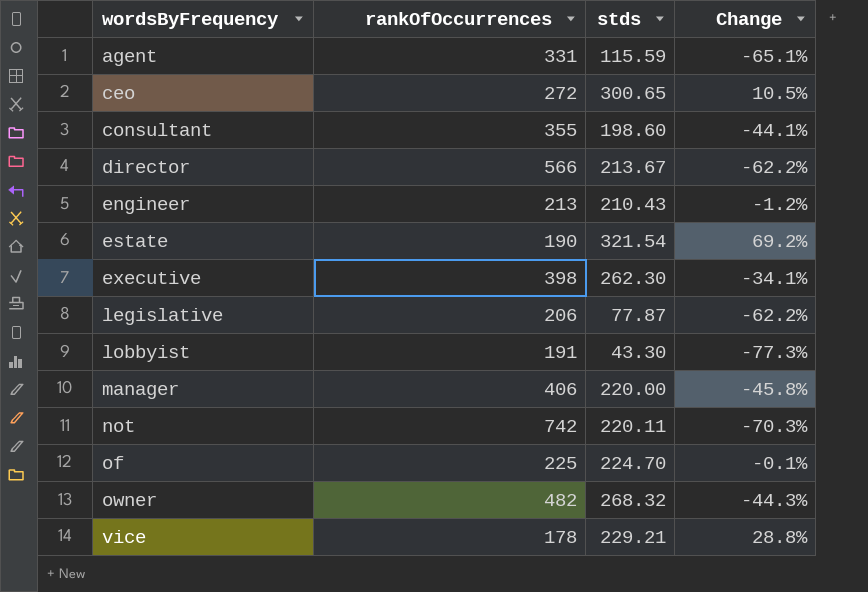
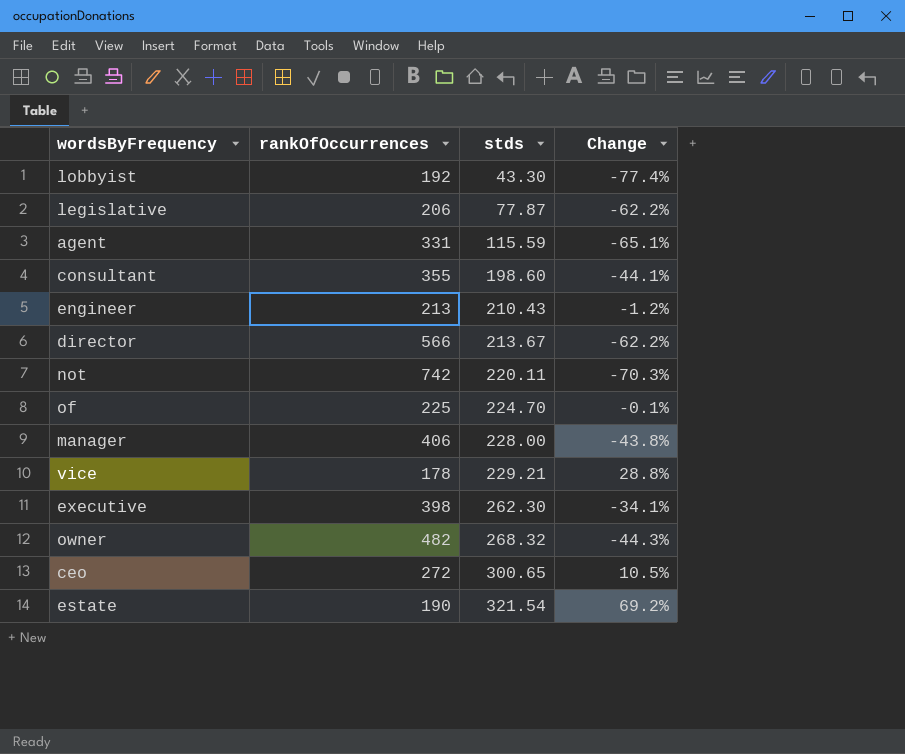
row order: wordsByFrequency ascending -> stds ascending
lobbyist | rankOfOccurrences: 191 -> 192
lobbyist | Change: -77.3% -> -77.4%
manager | stds: 220.00 -> 228.00
manager | Change: -45.8% -> -43.8%

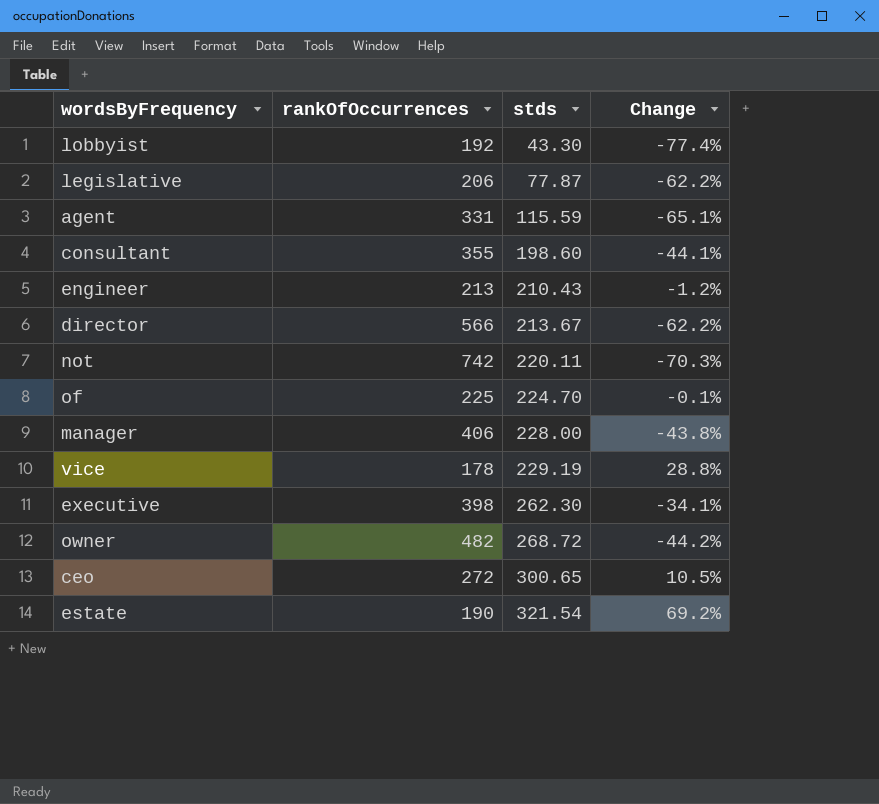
vice | stds: 229.21 -> 229.19
owner | stds: 268.32 -> 268.72
owner | Change: -44.3% -> -44.2%

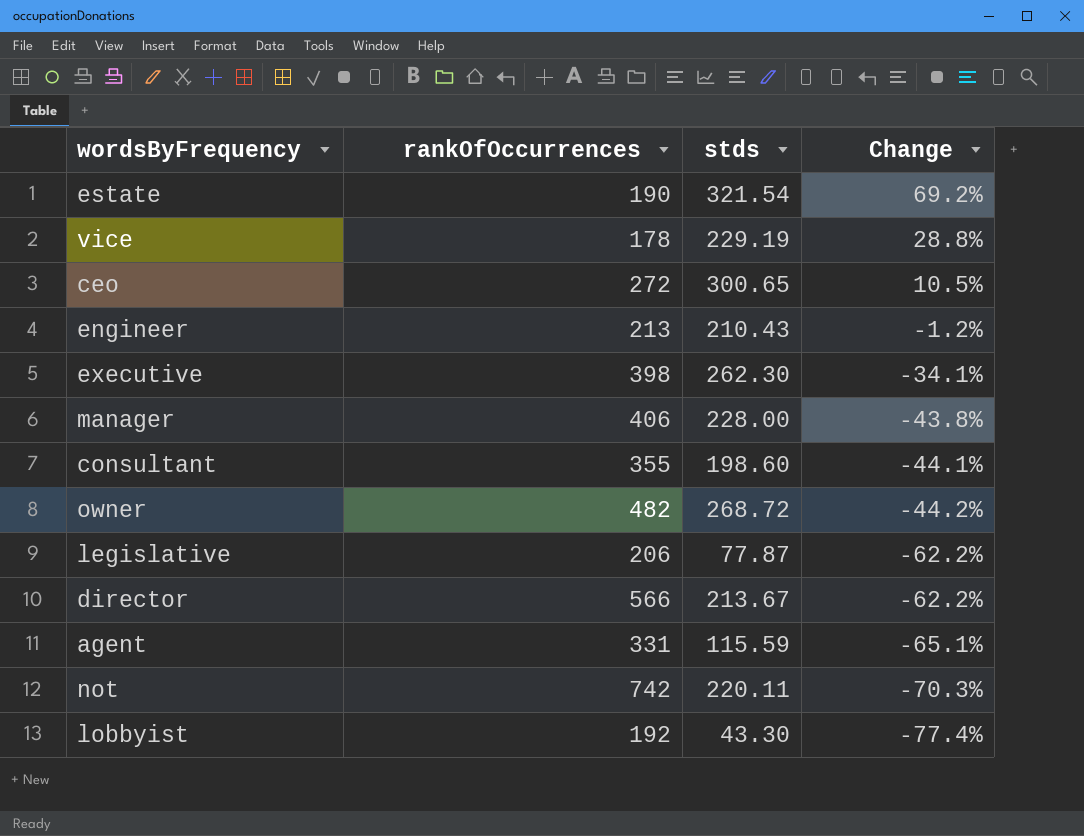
row order: stds ascending -> Change descending
row of: 225 | 224.70 | -0.1% -> none

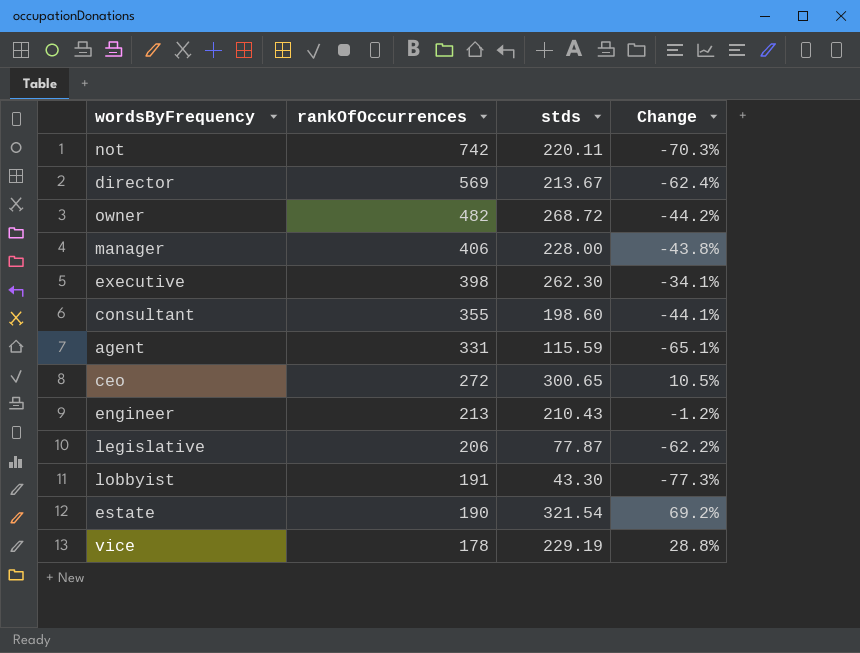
row order: Change descending -> rankOfOccurrences descending
director | rankOfOccurrences: 566 -> 569
director | Change: -62.2% -> -62.4%
lobbyist | rankOfOccurrences: 192 -> 191
lobbyist | Change: -77.4% -> -77.3%

